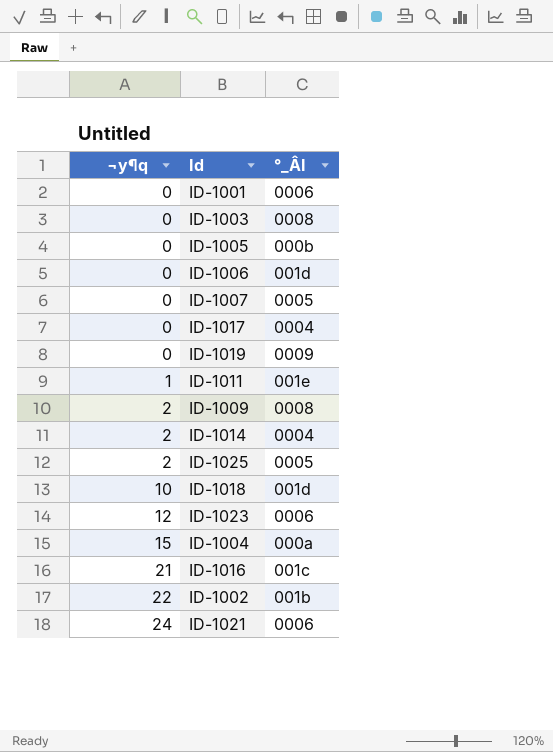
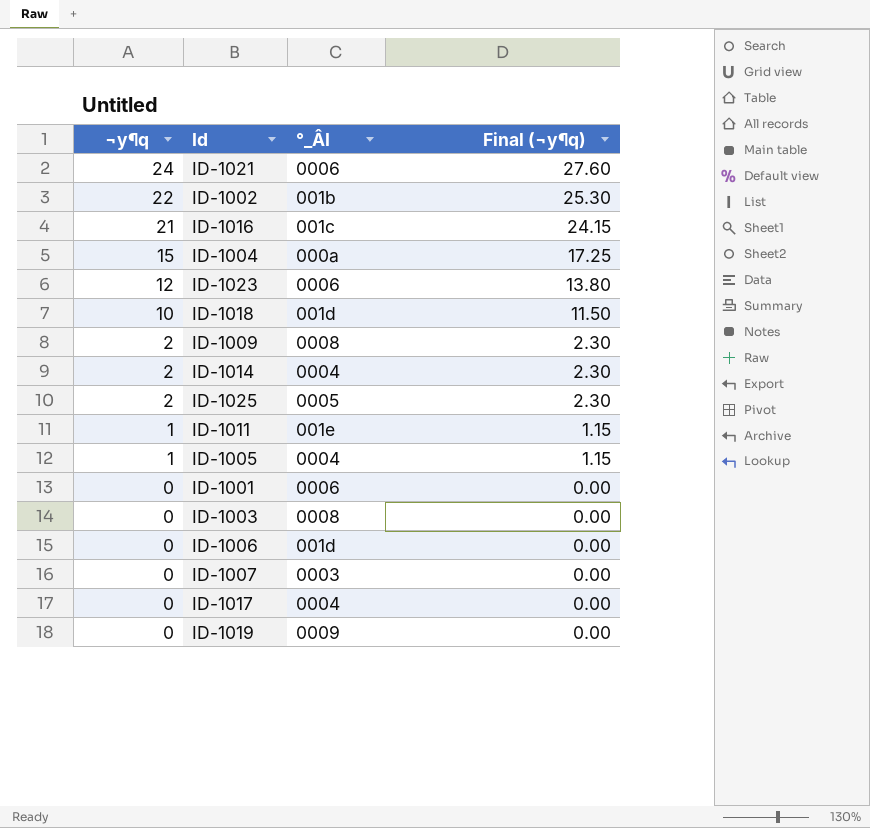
row order: ¬y¶q ascending -> ¬y¶q descending
column Final (¬y¶q) | formula: none -> [¬y¶q] * 1.15
ID-1005 | ¬y¶q: 0 -> 1
ID-1005 | °_ÂI: 000b -> 0004
ID-1007 | °_ÂI: 0005 -> 0003

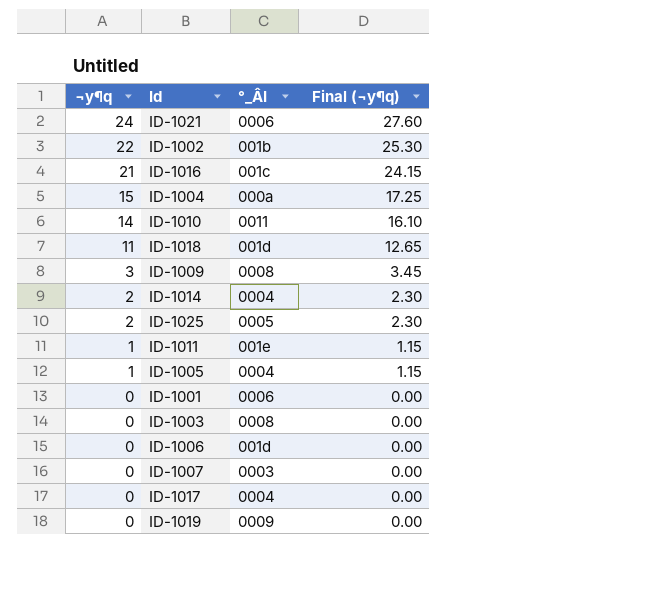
row ID-1023: 12 | 0006 | 13.80 -> none
row ID-1010: none -> 14 | 0011 | 16.10
ID-1018 | ¬y¶q: 10 -> 11
ID-1018 | Final (¬y¶q): 11.50 -> 12.65
ID-1009 | ¬y¶q: 2 -> 3
ID-1009 | Final (¬y¶q): 2.30 -> 3.45

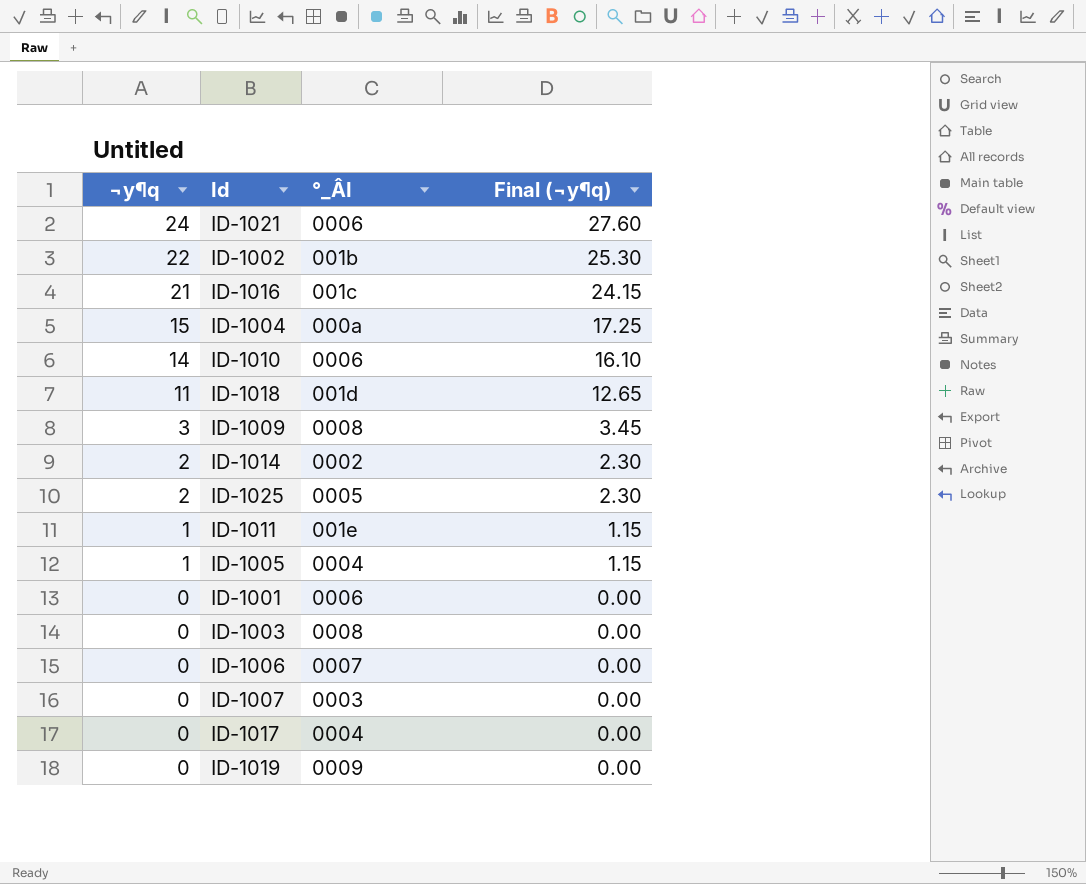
ID-1010 | °_ÂI: 0011 -> 0006
ID-1014 | °_ÂI: 0004 -> 0002
ID-1006 | °_ÂI: 001d -> 0007

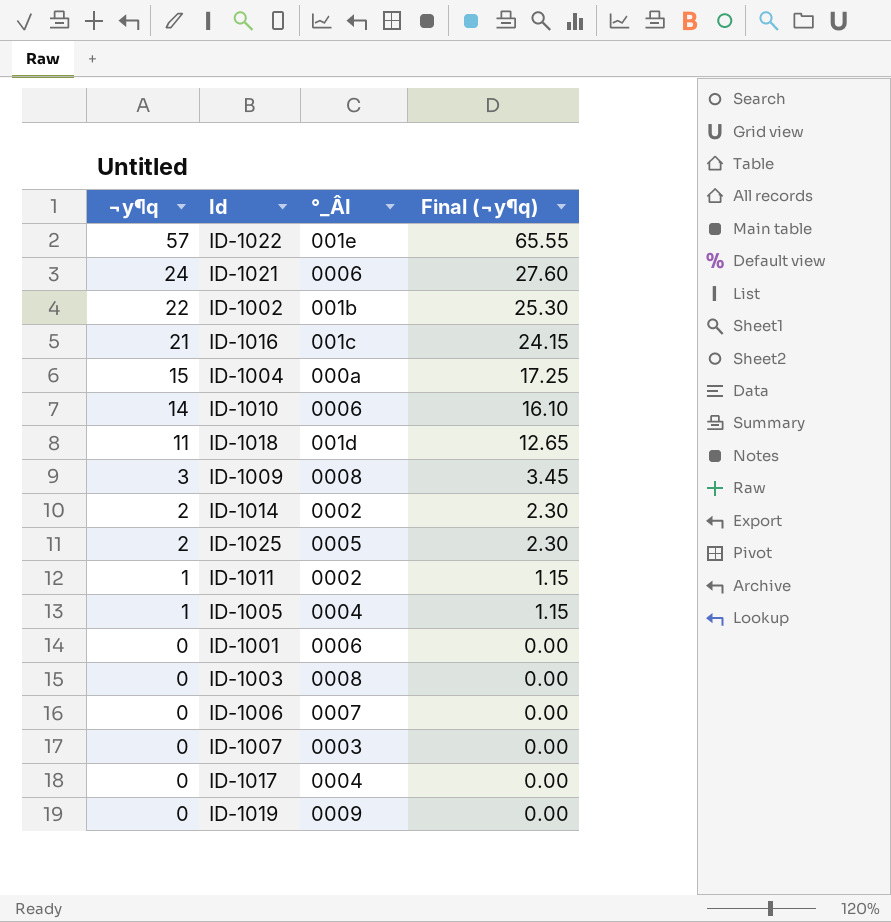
row ID-1022: none -> 57 | 001e | 65.55
ID-1011 | °_ÂI: 001e -> 0002

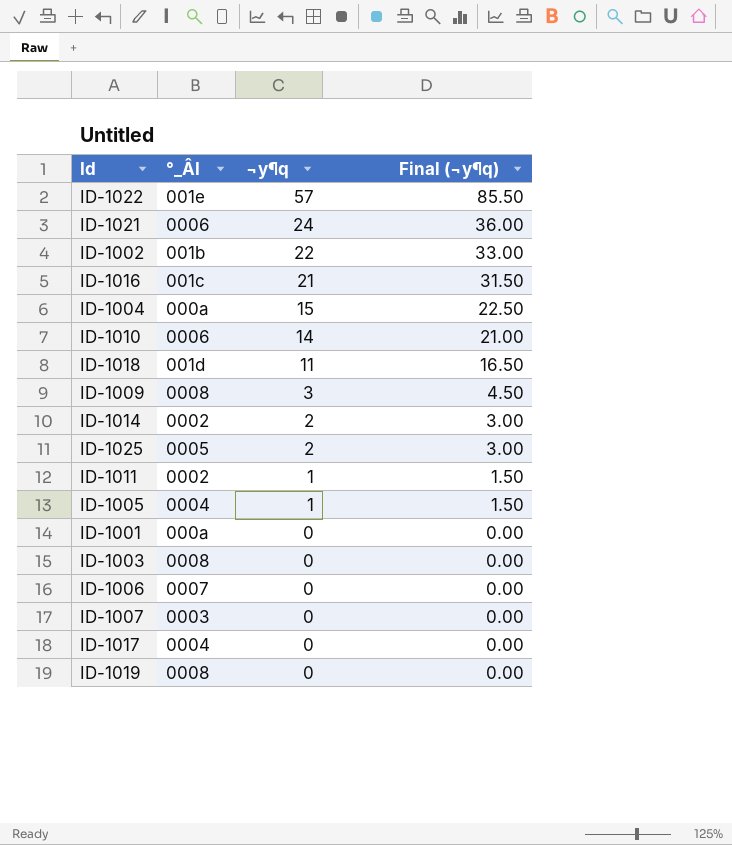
column ¬y¶q | position: 1 -> 3
column Final (¬y¶q) | formula: [¬y¶q] * 1.15 -> [¬y¶q] * 1.5
ID-1001 | °_ÂI: 0006 -> 000a
ID-1019 | °_ÂI: 0009 -> 0008

